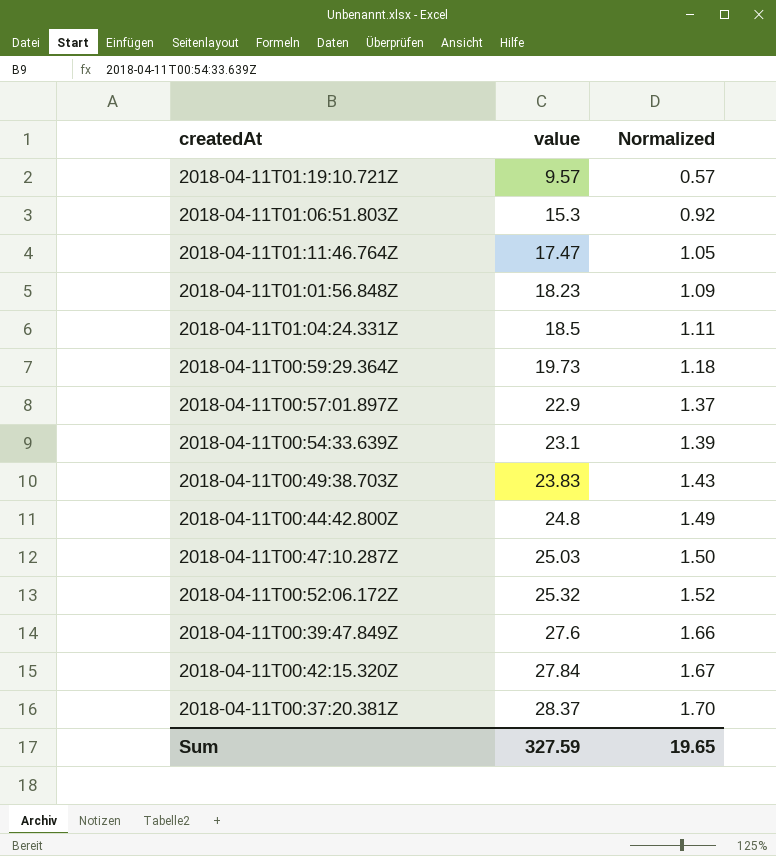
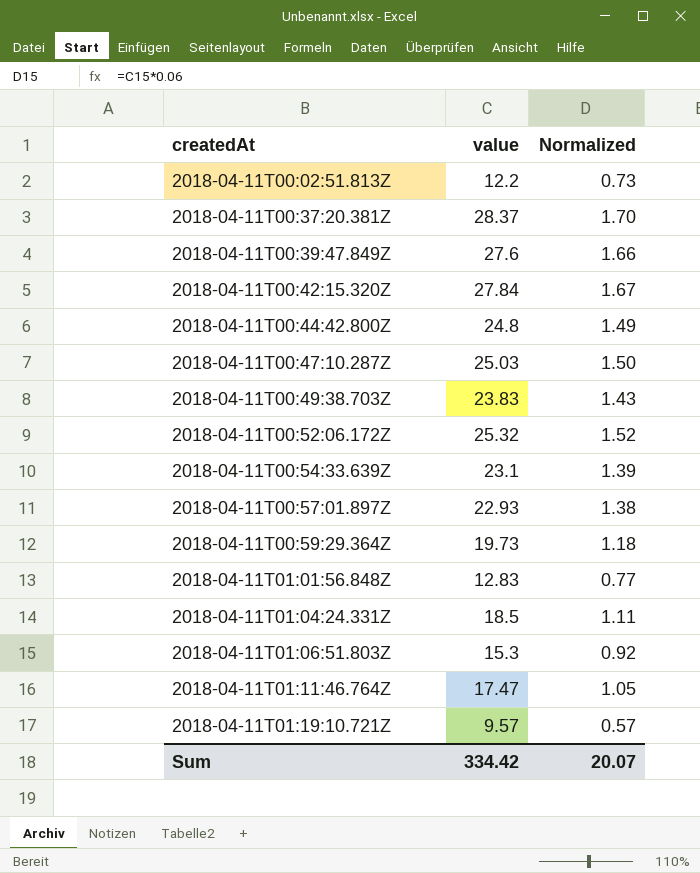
row order: value ascending -> createdAt ascending
row 2018-04-11T00:02:51.813Z: none -> 12.2 | 0.73
2018-04-11T00:57:01.897Z | value: 22.9 -> 22.93
2018-04-11T00:57:01.897Z | Normalized: 1.37 -> 1.38
2018-04-11T01:01:56.848Z | value: 18.23 -> 12.83
2018-04-11T01:01:56.848Z | Normalized: 1.09 -> 0.77
Sum | value: 327.59 -> 334.42
Sum | Normalized: 19.65 -> 20.07

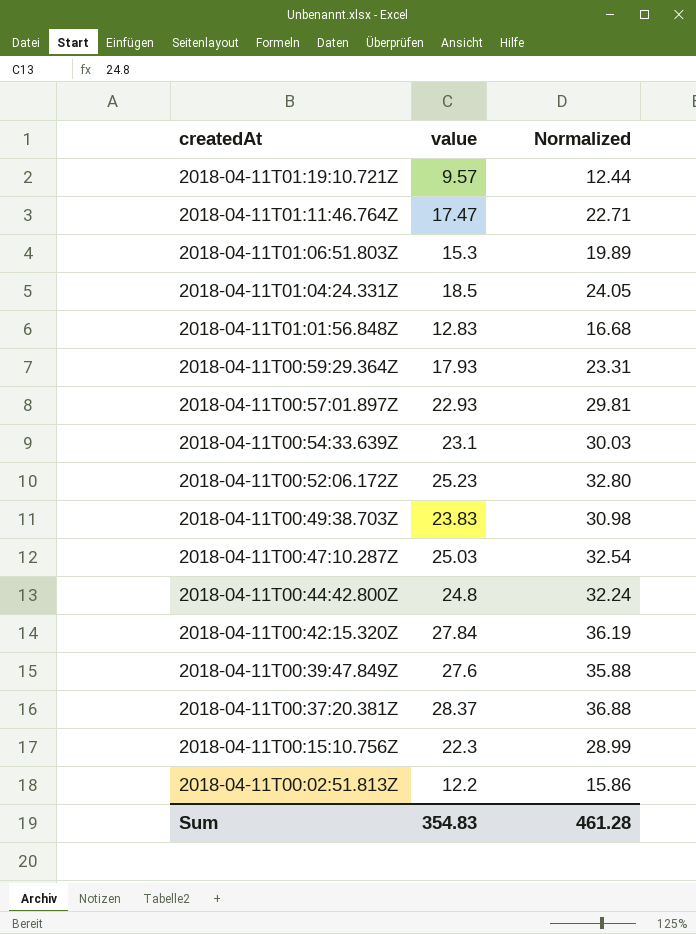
row order: createdAt ascending -> createdAt descending
column Normalized | formula: [value] * 0.06 -> [value] * 1.3
2018-04-11T00:59:29.364Z | value: 19.73 -> 17.93
2018-04-11T00:52:06.172Z | value: 25.32 -> 25.23
row 2018-04-11T00:15:10.756Z: none -> 22.3 | 28.99
Sum | value: 334.42 -> 354.83
Sum | Normalized: 20.07 -> 461.28

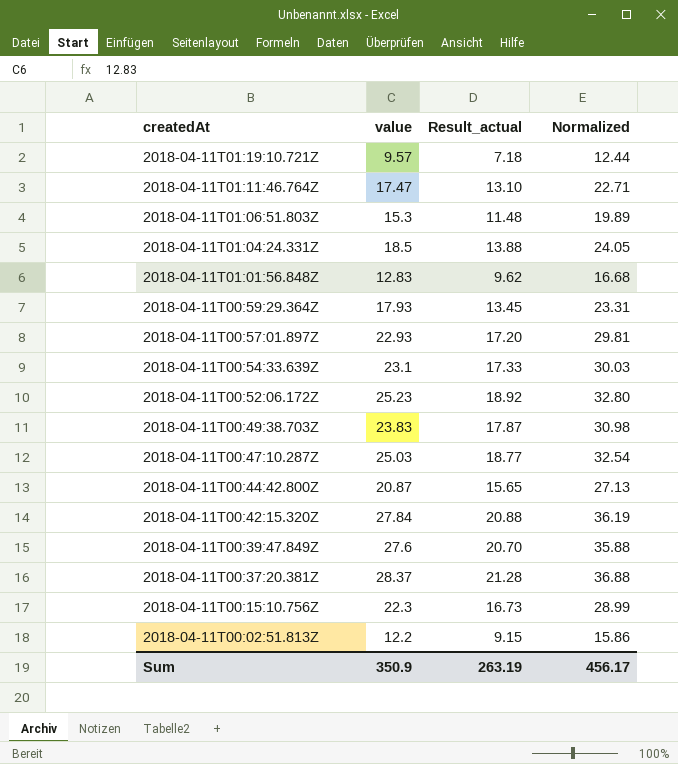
column Result_actual | formula: none -> [value] * 0.75
2018-04-11T00:44:42.800Z | value: 24.8 -> 20.87
2018-04-11T00:44:42.800Z | Normalized: 32.24 -> 27.13
Sum | value: 354.83 -> 350.9
Sum | Normalized: 461.28 -> 456.17

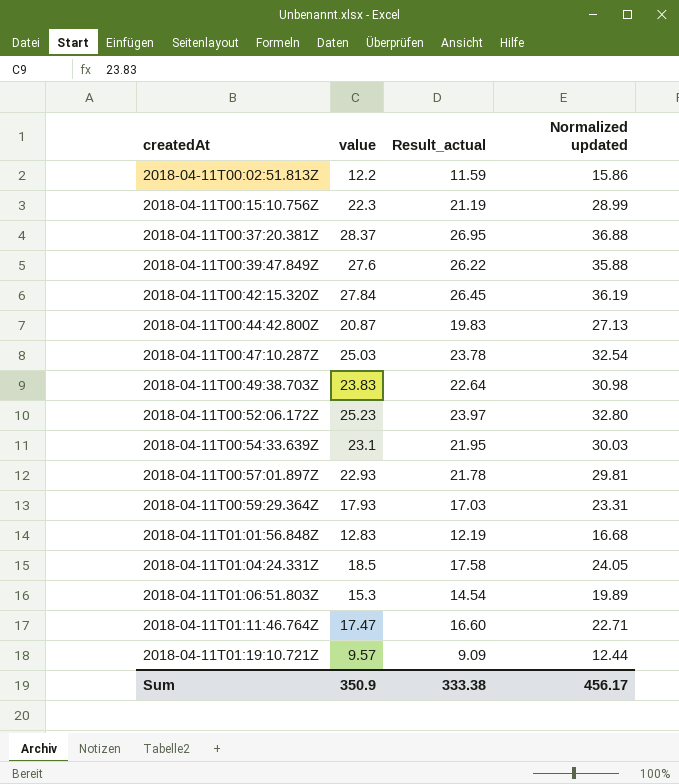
row order: createdAt descending -> createdAt ascending
column Result_actual | formula: [value] * 0.75 -> [value] * 0.95
column name: Normalized -> Normalized updated
Sum | Result_actual: 263.19 -> 333.38

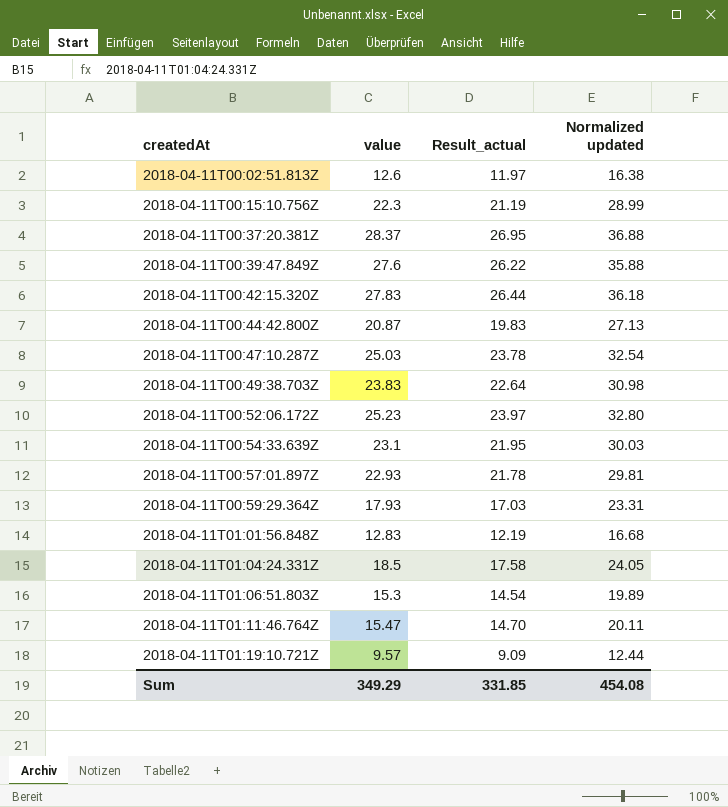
2018-04-11T00:02:51.813Z | value: 12.2 -> 12.6
2018-04-11T00:02:51.813Z | Result_actual: 11.59 -> 11.97
2018-04-11T00:02:51.813Z | Normalized updated: 15.86 -> 16.38
2018-04-11T00:42:15.320Z | value: 27.84 -> 27.83
2018-04-11T00:42:15.320Z | Result_actual: 26.45 -> 26.44
2018-04-11T00:42:15.320Z | Normalized updated: 36.19 -> 36.18
2018-04-11T01:11:46.764Z | value: 17.47 -> 15.47
2018-04-11T01:11:46.764Z | Result_actual: 16.60 -> 14.70
2018-04-11T01:11:46.764Z | Normalized updated: 22.71 -> 20.11
Sum | value: 350.9 -> 349.29
Sum | Result_actual: 333.38 -> 331.85
Sum | Normalized updated: 456.17 -> 454.08

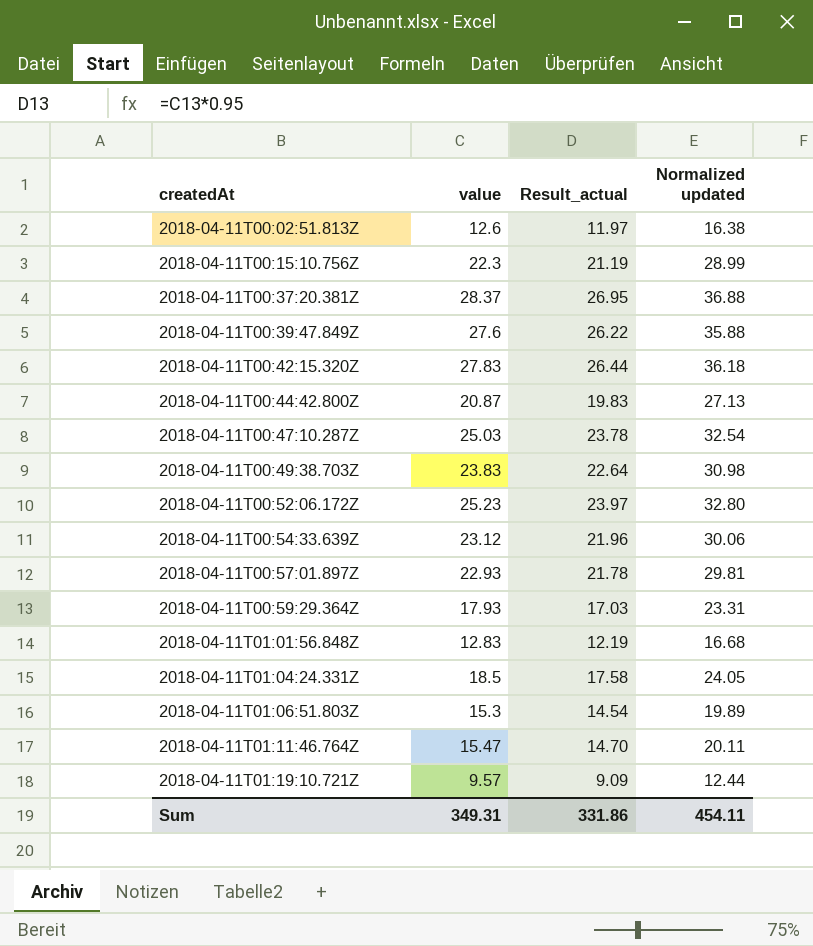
2018-04-11T00:54:33.639Z | value: 23.1 -> 23.12
2018-04-11T00:54:33.639Z | Result_actual: 21.95 -> 21.96
2018-04-11T00:54:33.639Z | Normalized updated: 30.03 -> 30.06
Sum | value: 349.29 -> 349.31
Sum | Result_actual: 331.85 -> 331.86
Sum | Normalized updated: 454.08 -> 454.11

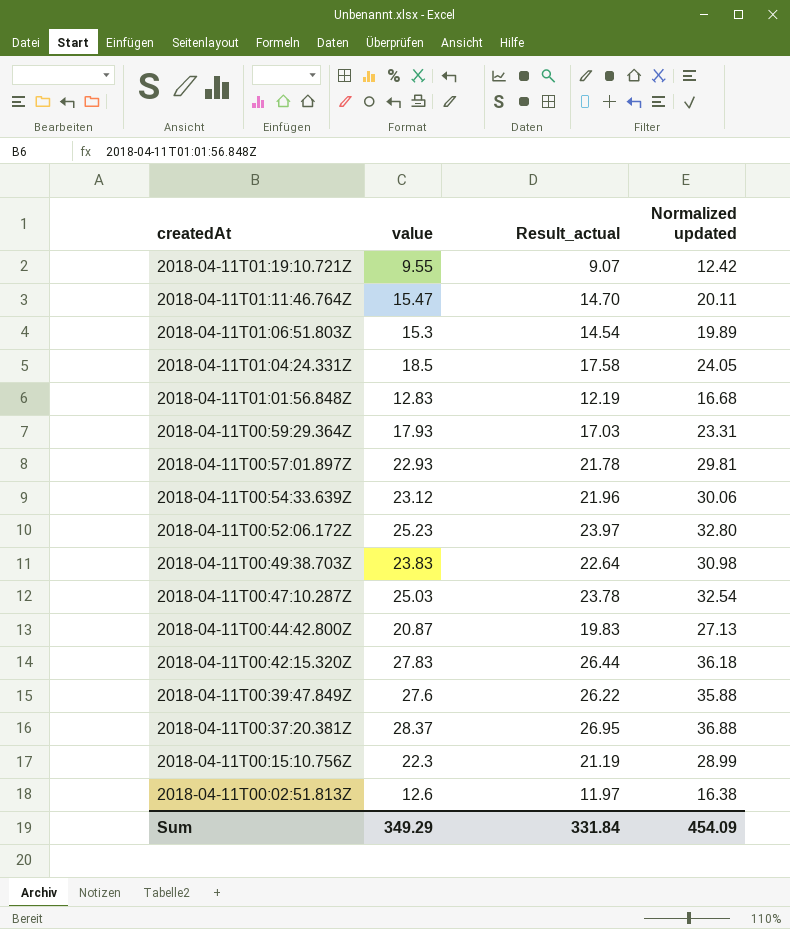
row order: createdAt ascending -> createdAt descending
2018-04-11T01:19:10.721Z | value: 9.57 -> 9.55
2018-04-11T01:19:10.721Z | Result_actual: 9.09 -> 9.07
2018-04-11T01:19:10.721Z | Normalized updated: 12.44 -> 12.42
Sum | value: 349.31 -> 349.29
Sum | Result_actual: 331.86 -> 331.84
Sum | Normalized updated: 454.11 -> 454.09

